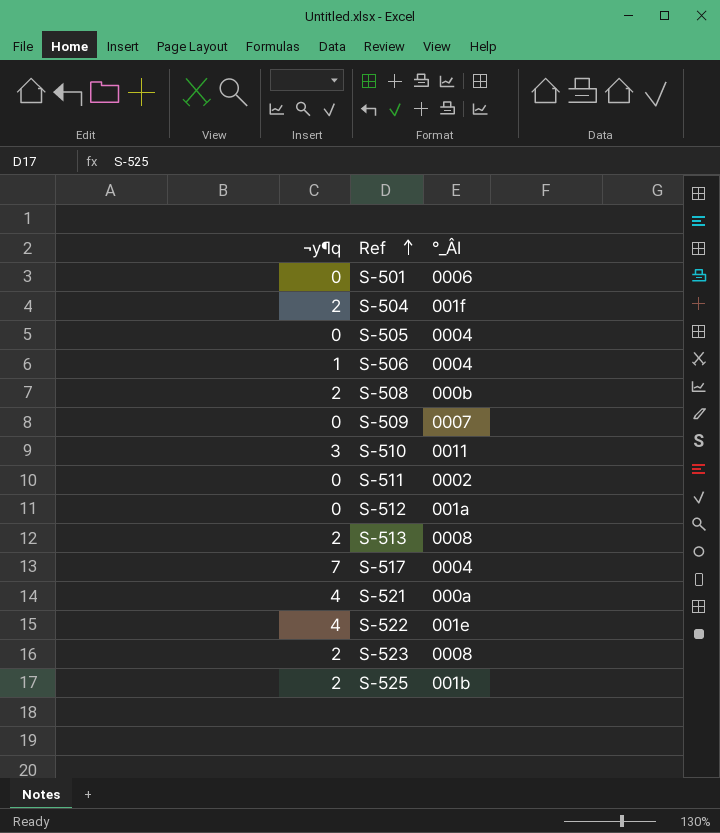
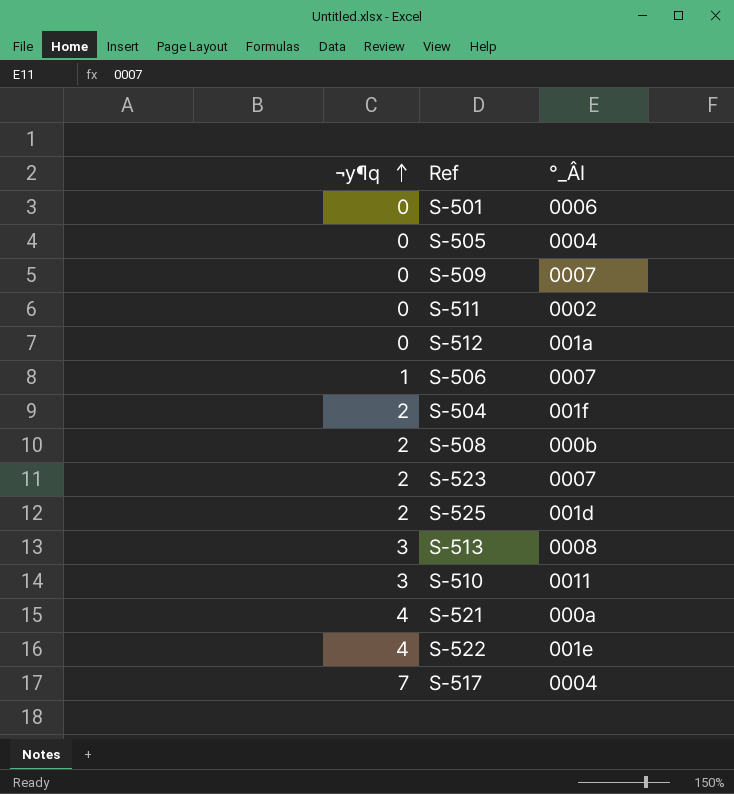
row order: Ref ascending -> ¬y¶q ascending
S-506 | °_ÂI: 0004 -> 0007
S-523 | °_ÂI: 0008 -> 0007
S-525 | °_ÂI: 001b -> 001d
S-513 | ¬y¶q: 2 -> 3

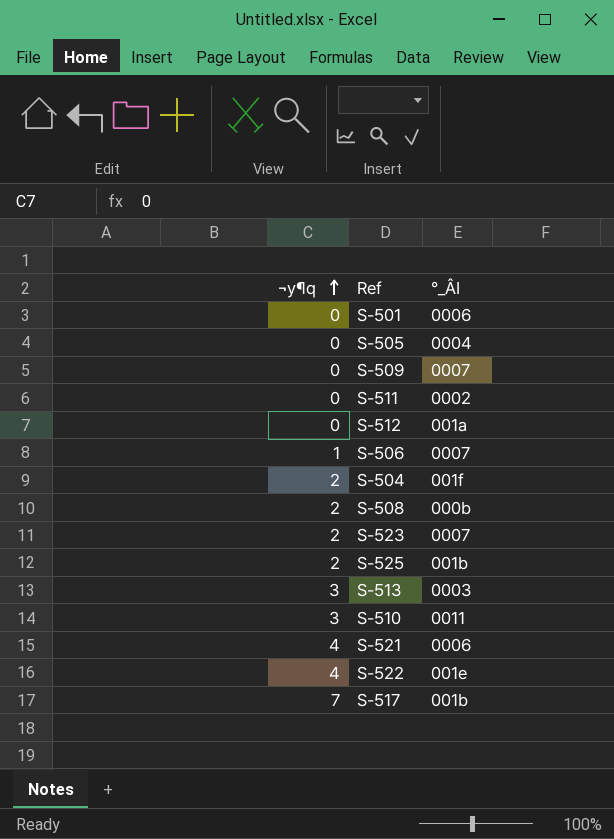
S-525 | °_ÂI: 001d -> 001b
S-513 | °_ÂI: 0008 -> 0003
S-521 | °_ÂI: 000a -> 0006
S-517 | °_ÂI: 0004 -> 001b

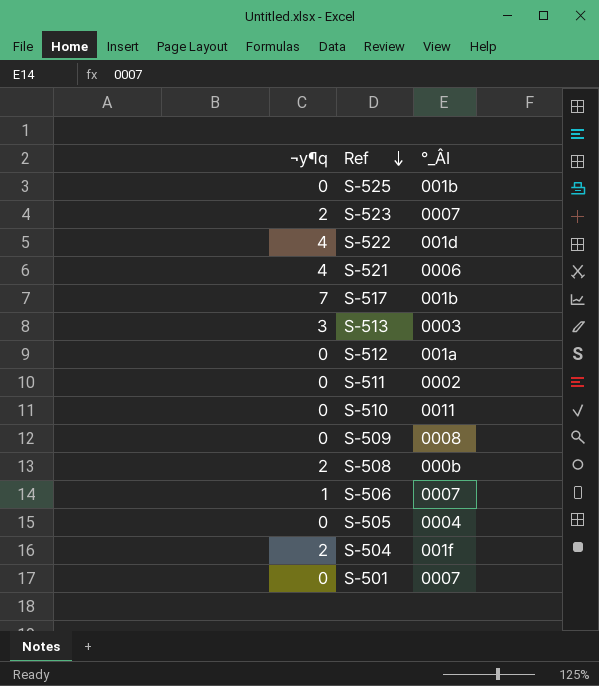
row order: ¬y¶q ascending -> Ref descending
S-525 | ¬y¶q: 2 -> 0
S-522 | °_ÂI: 001e -> 001d
S-510 | ¬y¶q: 3 -> 0
S-509 | °_ÂI: 0007 -> 0008
S-501 | °_ÂI: 0006 -> 0007

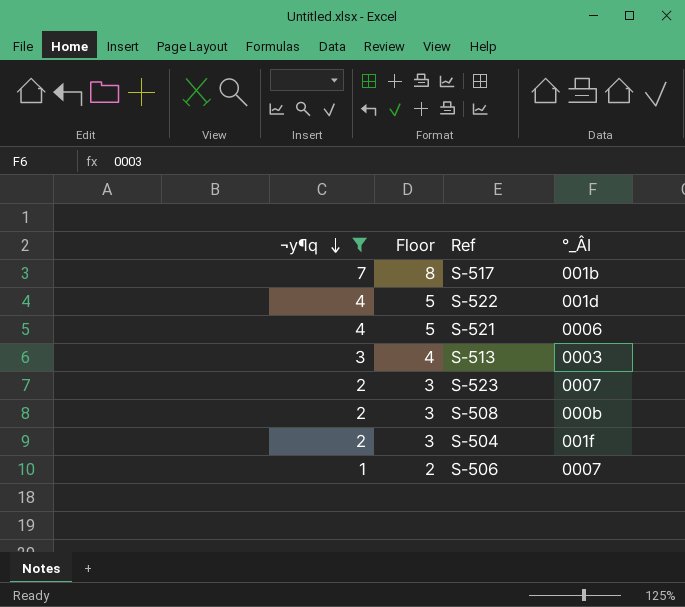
filter: none -> ¬y¶q != 0
row order: Ref descending -> ¬y¶q descending
column Floor | formula: none -> [¬y¶q] + 1

